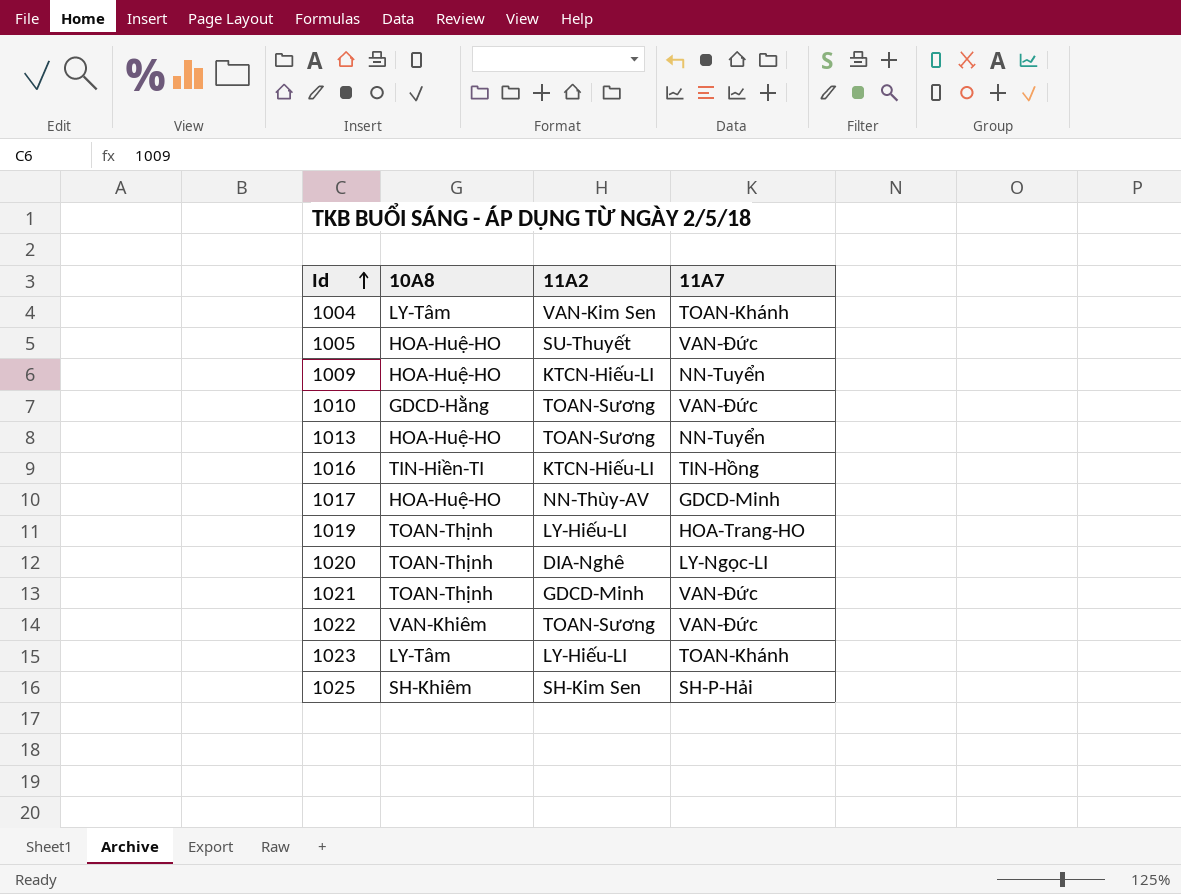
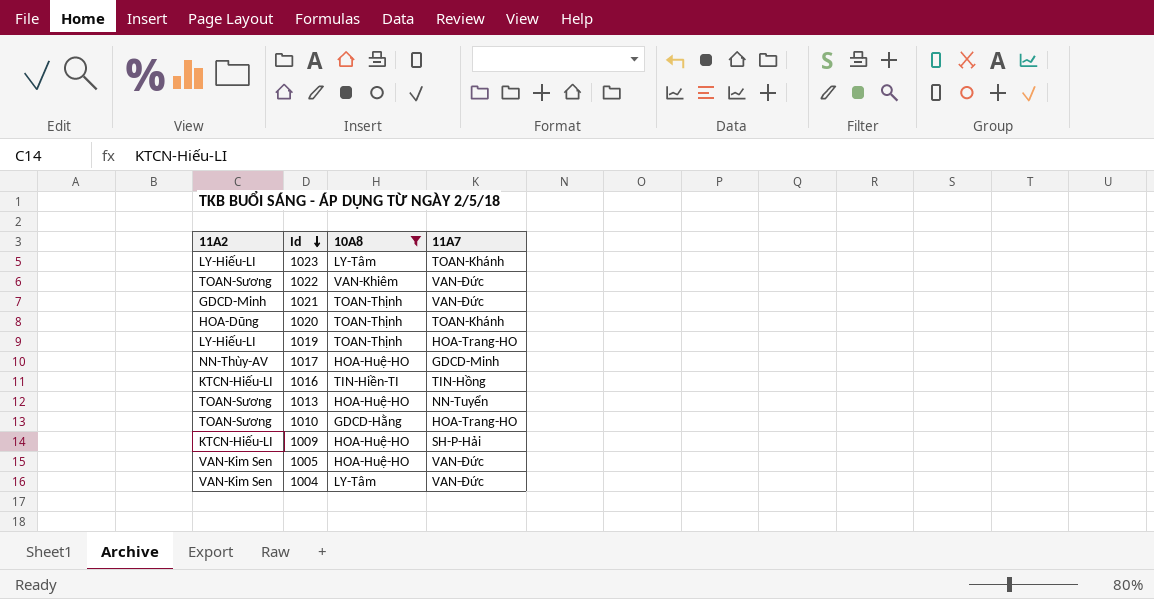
filter: none -> 10A8 != SH-Khiêm
row order: Id ascending -> Id descending
column 11A2 | position: 3 -> 1
1020 | 11A2: DIA-Nghê -> HOA-Dũng
1020 | 11A7: LY-Ngọc-LI -> TOAN-Khánh
1010 | 11A7: VAN-Đức -> HOA-Trang-HO
1009 | 11A7: NN-Tuyển -> SH-P-Hải
1005 | 11A2: SU-Thuyết -> VAN-Kim Sen
1004 | 11A7: TOAN-Khánh -> VAN-Đức

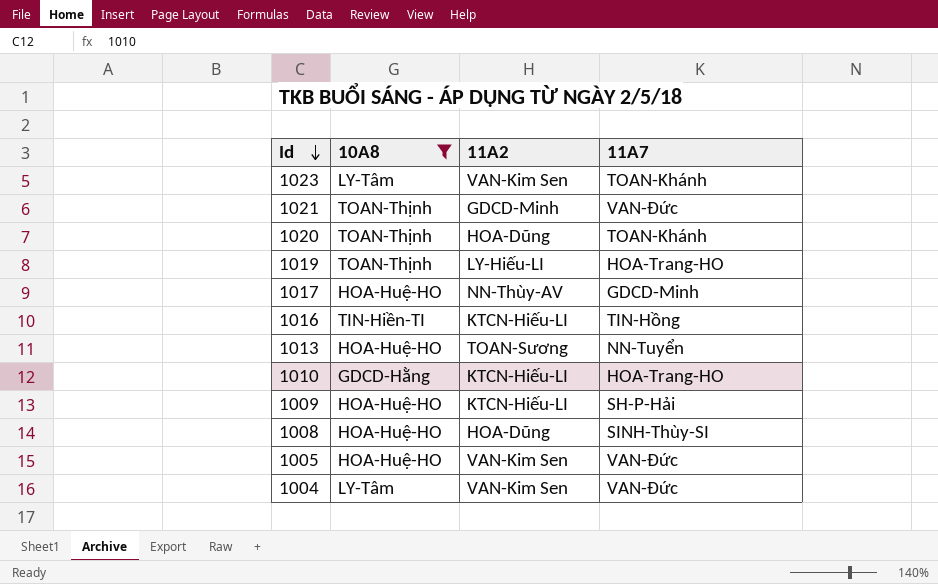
column 11A2 | position: 1 -> 3
row 1022: TOAN-Sương | VAN-Khiêm | VAN-Đức -> none
1023 | 11A2: LY-Hiếu-LI -> VAN-Kim Sen
1010 | 11A2: TOAN-Sương -> KTCN-Hiếu-LI
row 1008: none -> HOA-Huệ-HO | HOA-Dũng | SINH-Thùy-SI

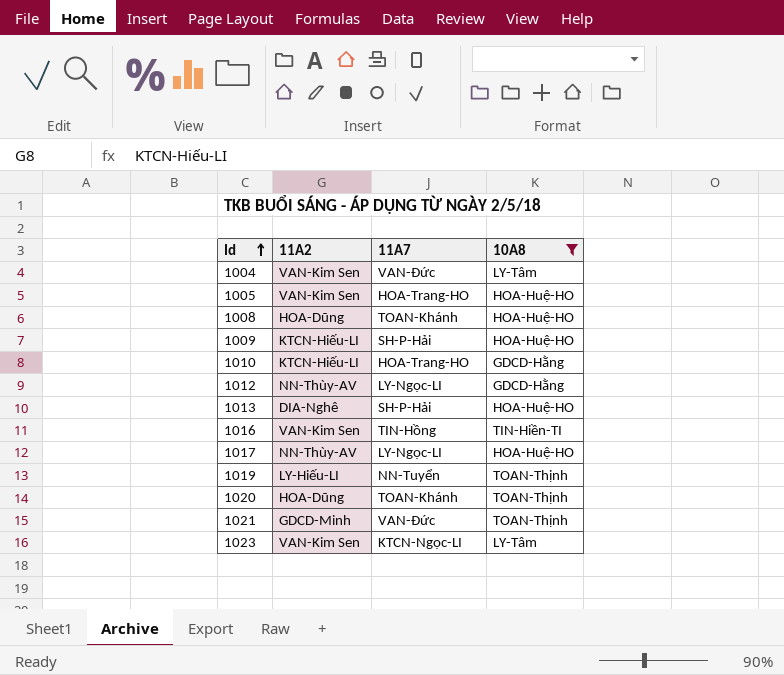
row order: Id descending -> Id ascending
column 10A8 | position: 2 -> 4
1005 | 11A7: VAN-Đức -> HOA-Trang-HO
1008 | 11A7: SINH-Thùy-SI -> TOAN-Khánh
row 1012: none -> NN-Thùy-AV | LY-Ngọc-LI | GDCD-Hằng
1013 | 11A2: TOAN-Sương -> DIA-Nghê
1013 | 11A7: NN-Tuyển -> SH-P-Hải
1016 | 11A2: KTCN-Hiếu-LI -> VAN-Kim Sen
1017 | 11A7: GDCD-Minh -> LY-Ngọc-LI
1019 | 11A7: HOA-Trang-HO -> NN-Tuyển
1023 | 11A7: TOAN-Khánh -> KTCN-Ngọc-LI

